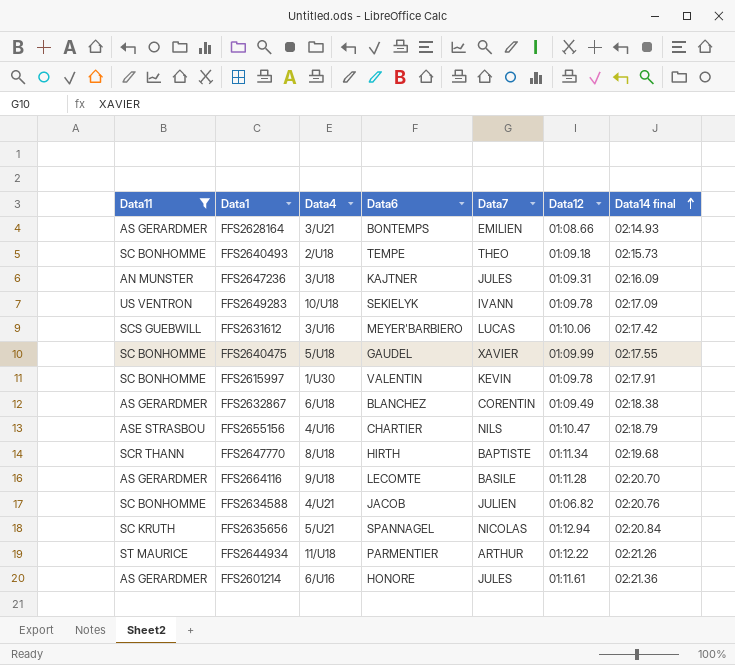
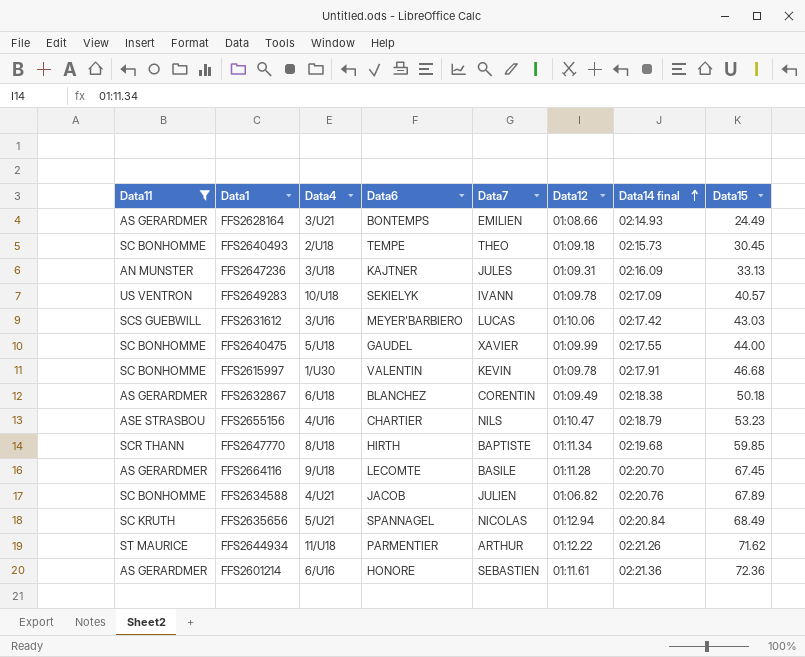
column Data15 | position: none -> 8
FFS2601214 | Data7: JULES -> SEBASTIEN

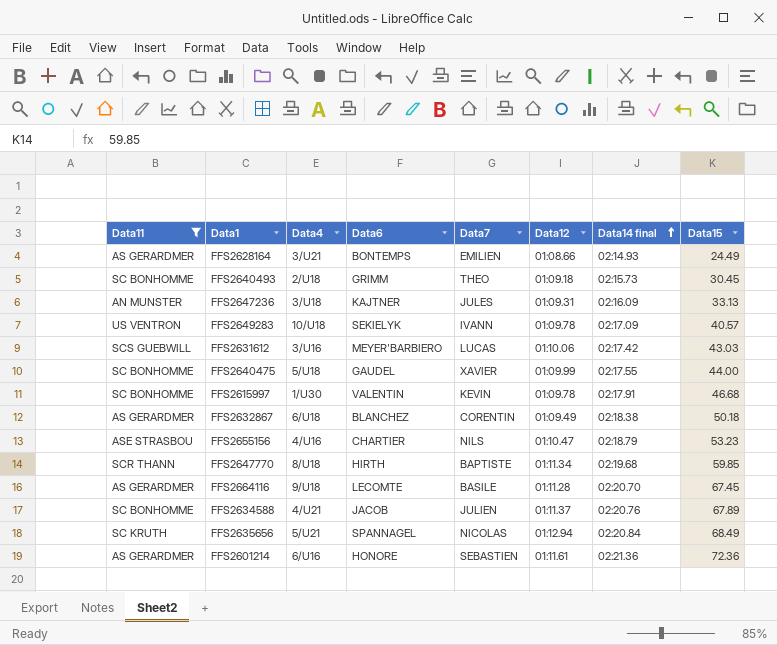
row FFS2644934: ST MAURICE | 11/U18 | PARMENTIER | ARTHUR | 01:12.22 | 02:21.26 | 71.62 -> none
FFS2640493 | Data6: TEMPE -> GRIMM
FFS2634588 | Data12: 01:06.82 -> 01:11.37

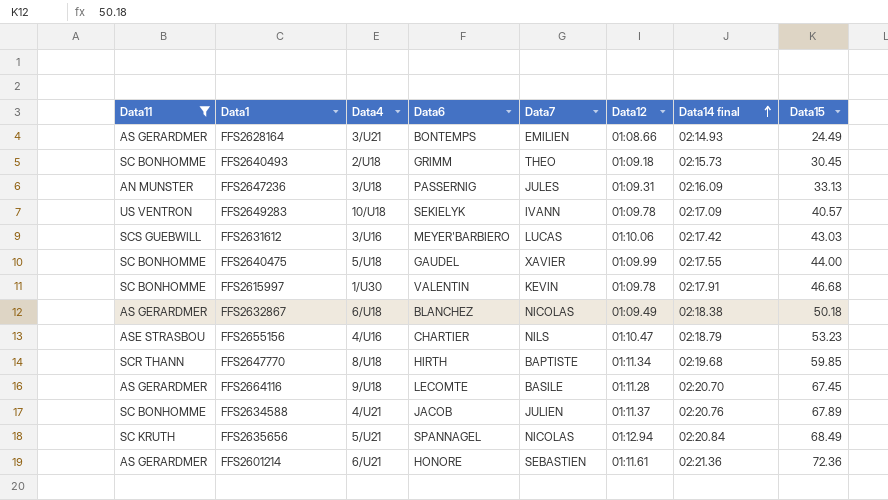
FFS2647236 | Data6: KAJTNER -> PASSERNIG
FFS2632867 | Data7: CORENTIN -> NICOLAS
FFS2601214 | Data4: 6/U16 -> 6/U21

